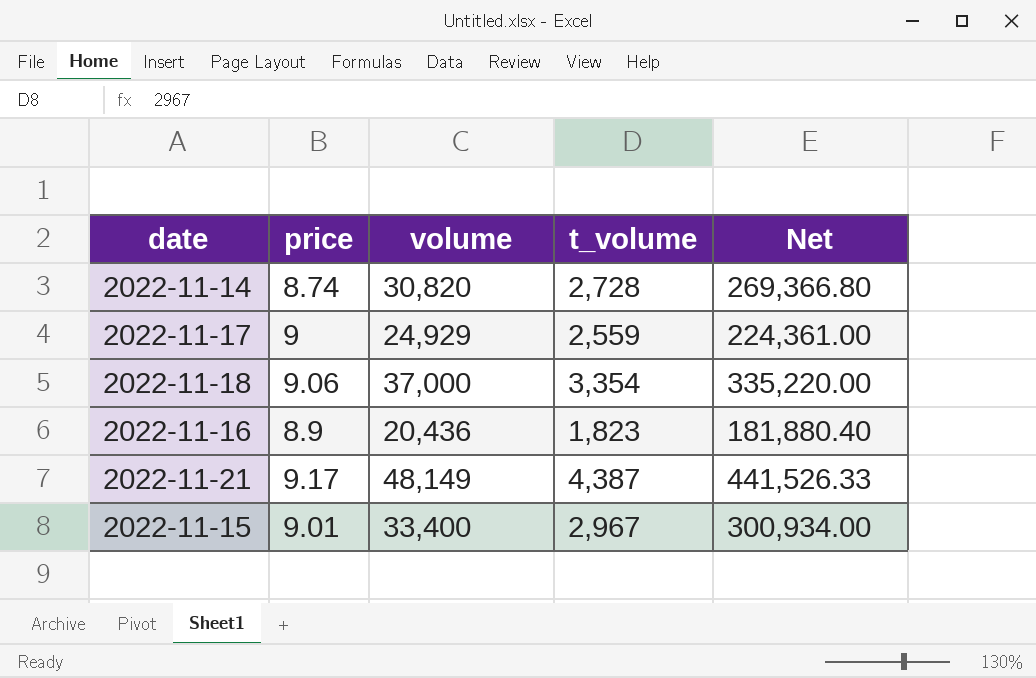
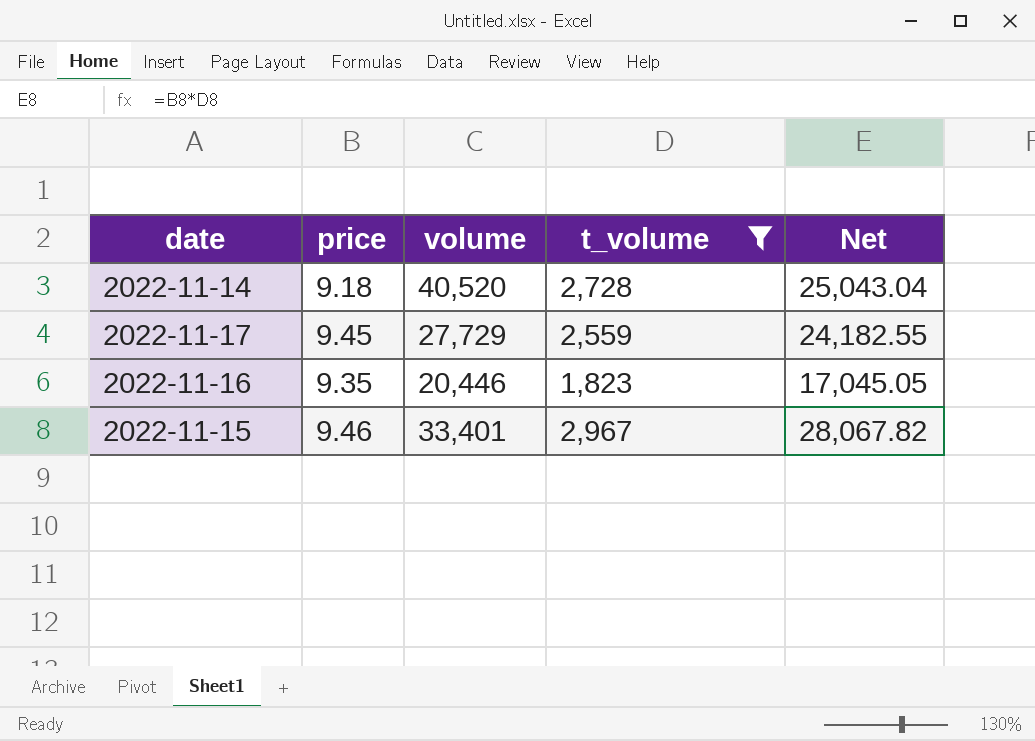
filter: none -> t_volume <= 2,967
column Net | formula: [price] * [volume] -> [price] * [t_volume]
2022-11-14 | price: 8.74 -> 9.18
2022-11-14 | volume: 30,820 -> 40,520
2022-11-17 | price: 9 -> 9.45
2022-11-17 | volume: 24,929 -> 27,729
2022-11-16 | price: 8.9 -> 9.35
2022-11-16 | volume: 20,436 -> 20,446
2022-11-15 | price: 9.01 -> 9.46
2022-11-15 | volume: 33,400 -> 33,401

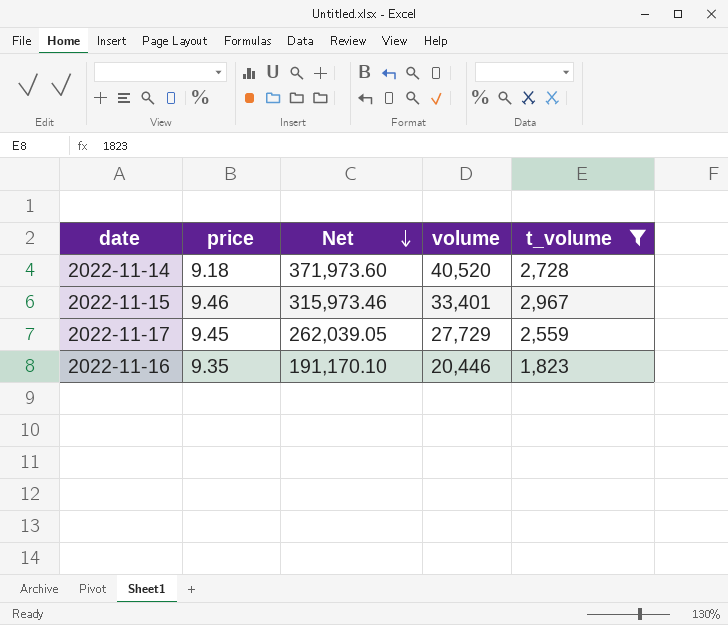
row order: none -> Net descending
column Net | formula: [price] * [t_volume] -> [price] * [volume]
column Net | position: 5 -> 3

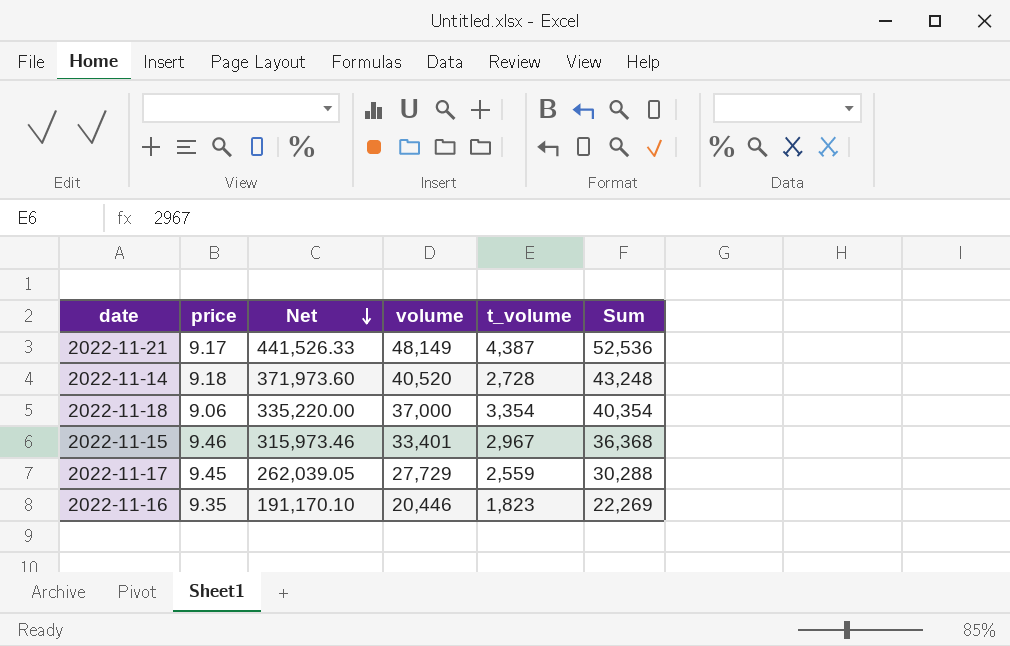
filter: t_volume <= 2,967 -> none
column Sum | formula: none -> [volume] + [t_volume]

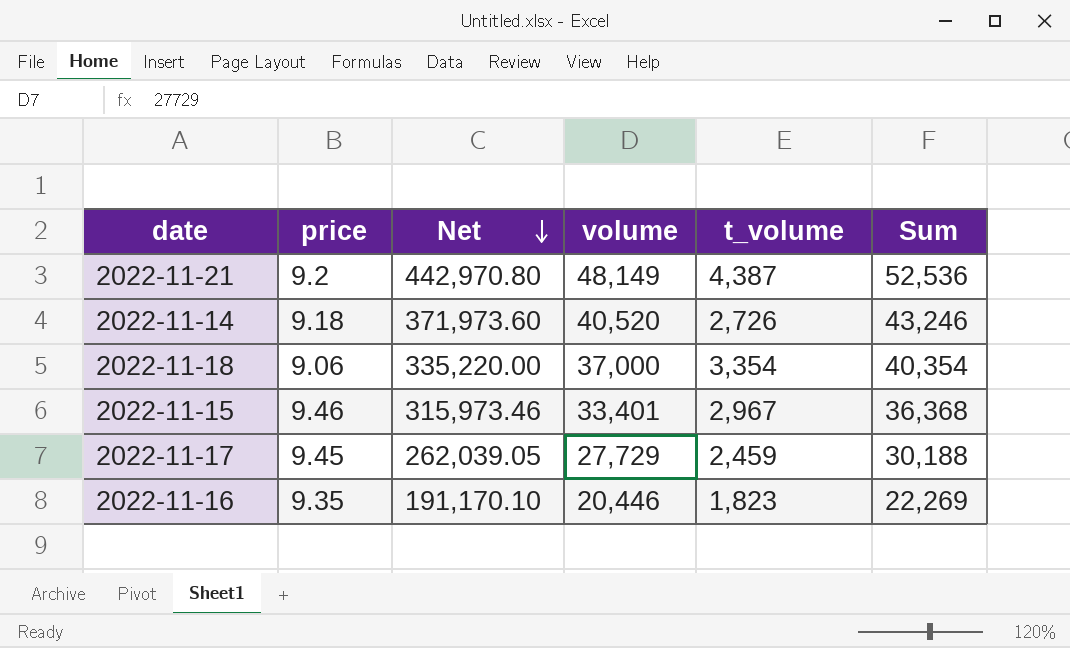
2022-11-21 | price: 9.17 -> 9.2
2022-11-21 | Net: 441,526.33 -> 442,970.80
2022-11-14 | t_volume: 2,728 -> 2,726
2022-11-14 | Sum: 43,248 -> 43,246
2022-11-17 | t_volume: 2,559 -> 2,459
2022-11-17 | Sum: 30,288 -> 30,188

